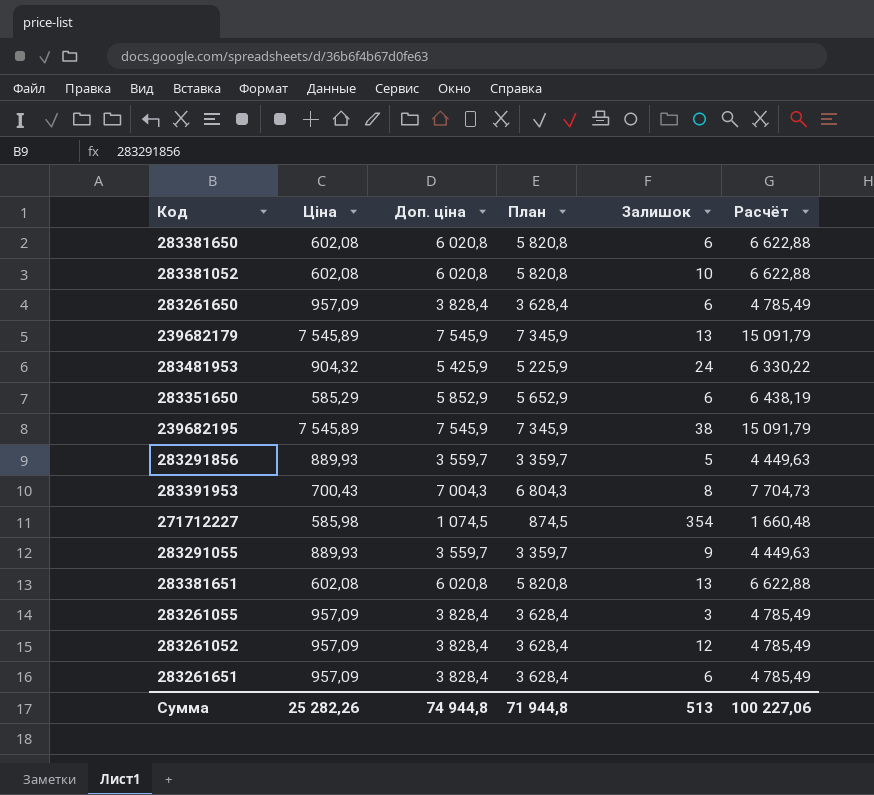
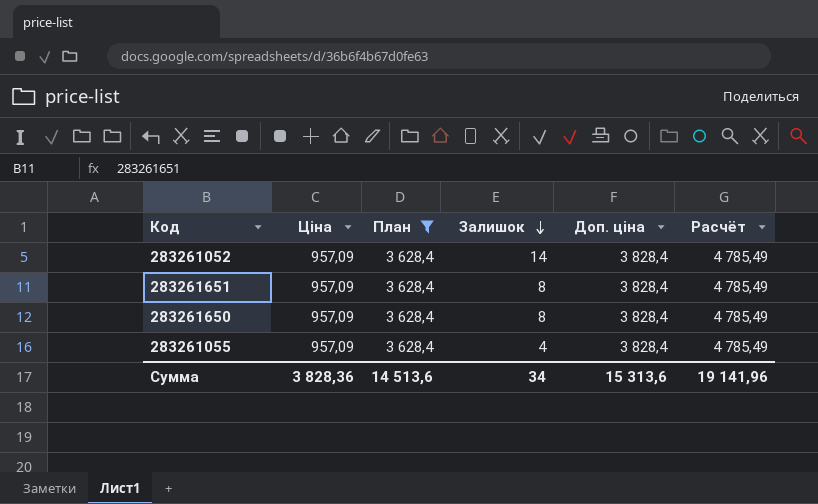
filter: none -> План = 3 628,4
row order: none -> Залишок descending
column Доп. ціна | position: 3 -> 5
283261052 | Залишок: 12 -> 14
283261651 | Залишок: 6 -> 8
283261650 | Залишок: 6 -> 8
283261055 | Залишок: 3 -> 4
Сумма | Ціна: 25 282,26 -> 3 828,36
Сумма | План: 71 944,8 -> 14 513,6
Сумма | Залишок: 513 -> 34
Сумма | Доп. ціна: 74 944,8 -> 15 313,6
Сумма | Расчёт: 100 227,06 -> 19 141,96

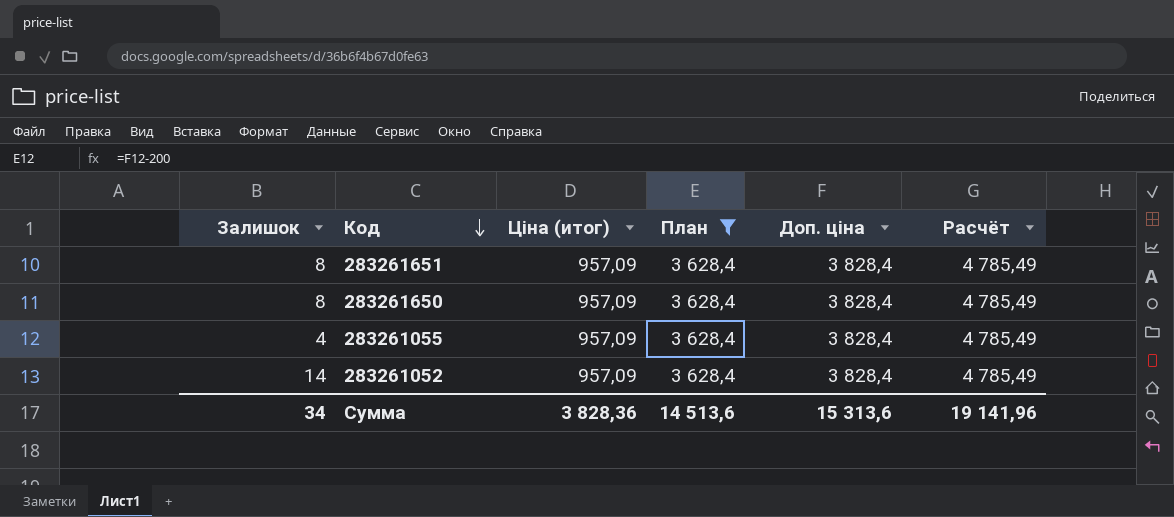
row order: Залишок descending -> Код descending
column Залишок | position: 4 -> 1
column name: Ціна -> Ціна (итог)

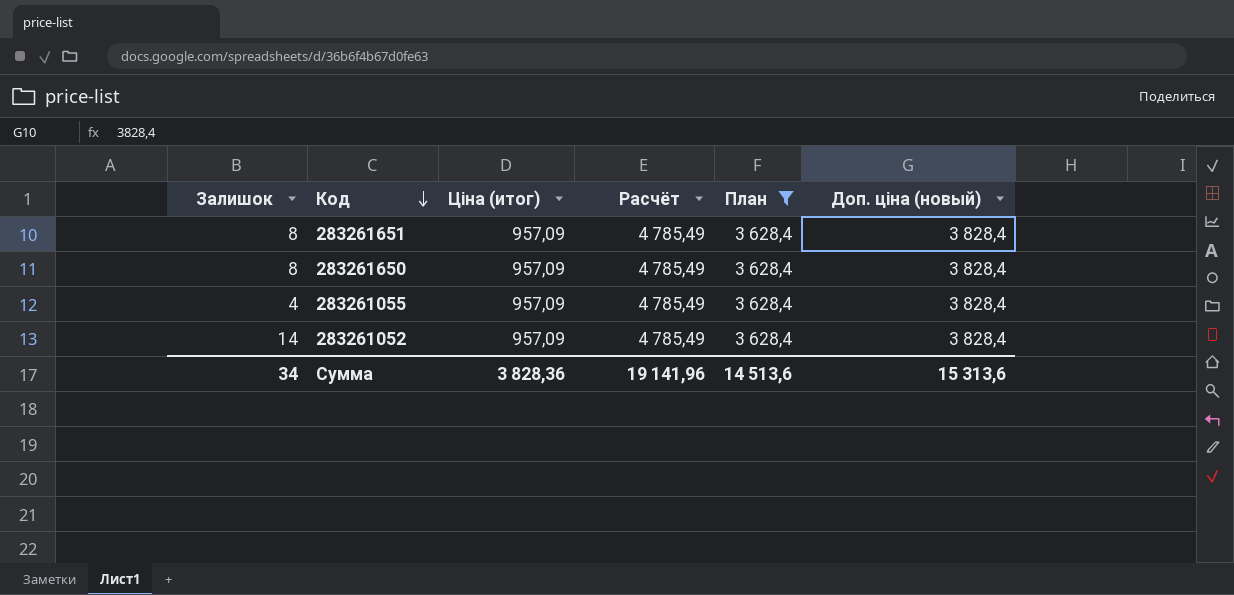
column Расчёт | position: 6 -> 4
column name: Доп. ціна -> Доп. ціна (новый)

